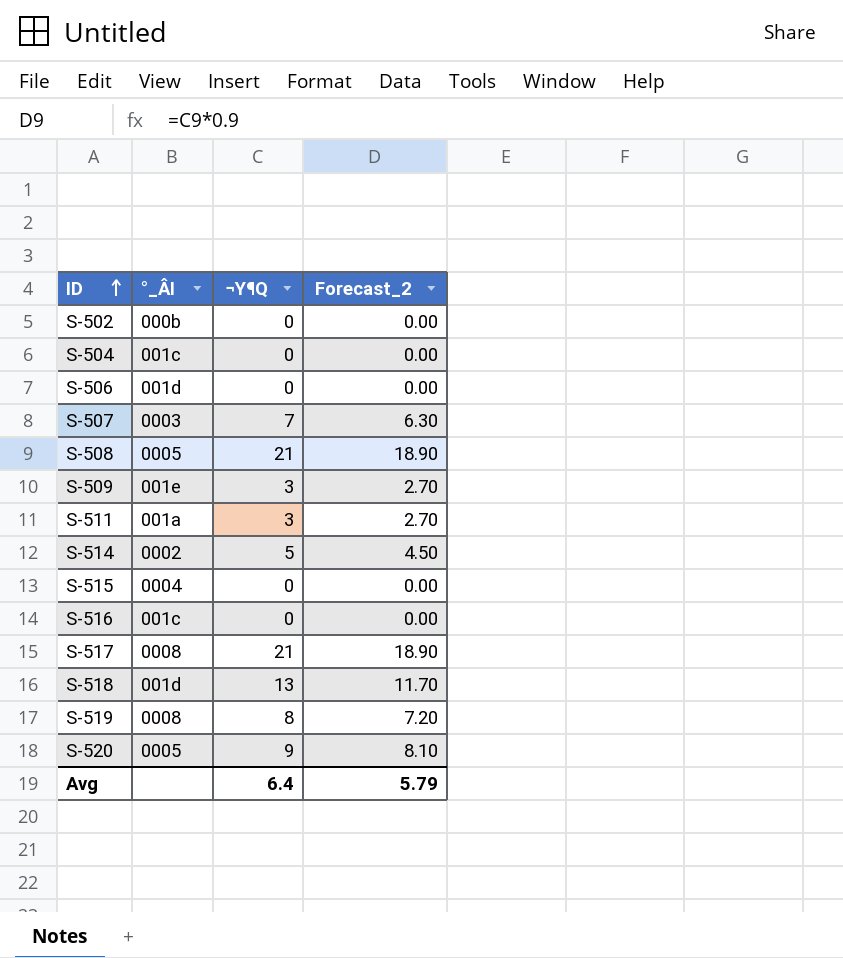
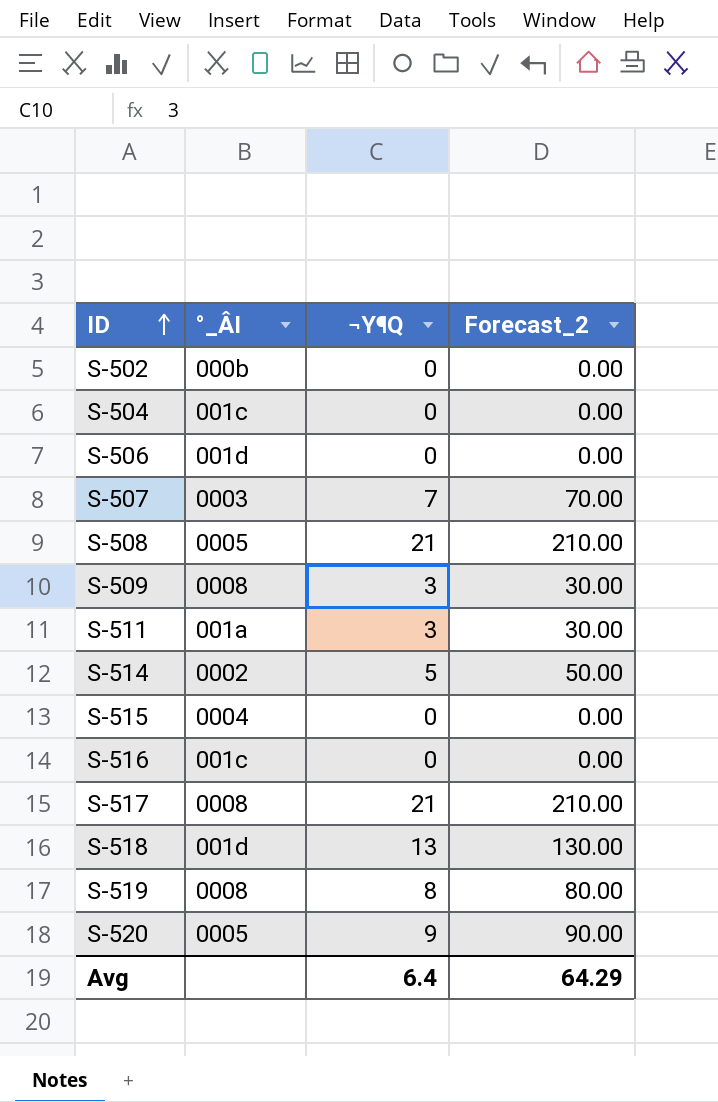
column Forecast_2 | formula: [¬Y¶Q] * 0.9 -> [¬Y¶Q] * 10
S-509 | °_ÂI: 001e -> 0008
Avg | Forecast_2: 5.79 -> 64.29

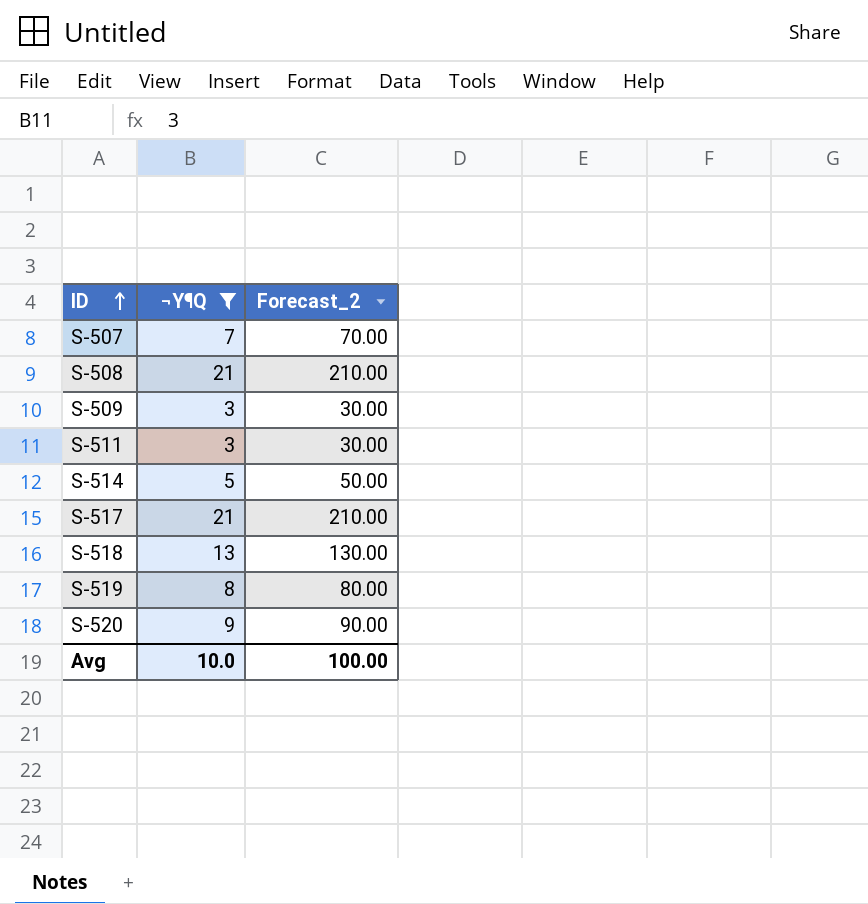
filter: none -> ¬Y¶Q != 0
column °_ÂI | position: 2 -> none
Avg | ¬Y¶Q: 6.4 -> 10.0
Avg | Forecast_2: 64.29 -> 100.00

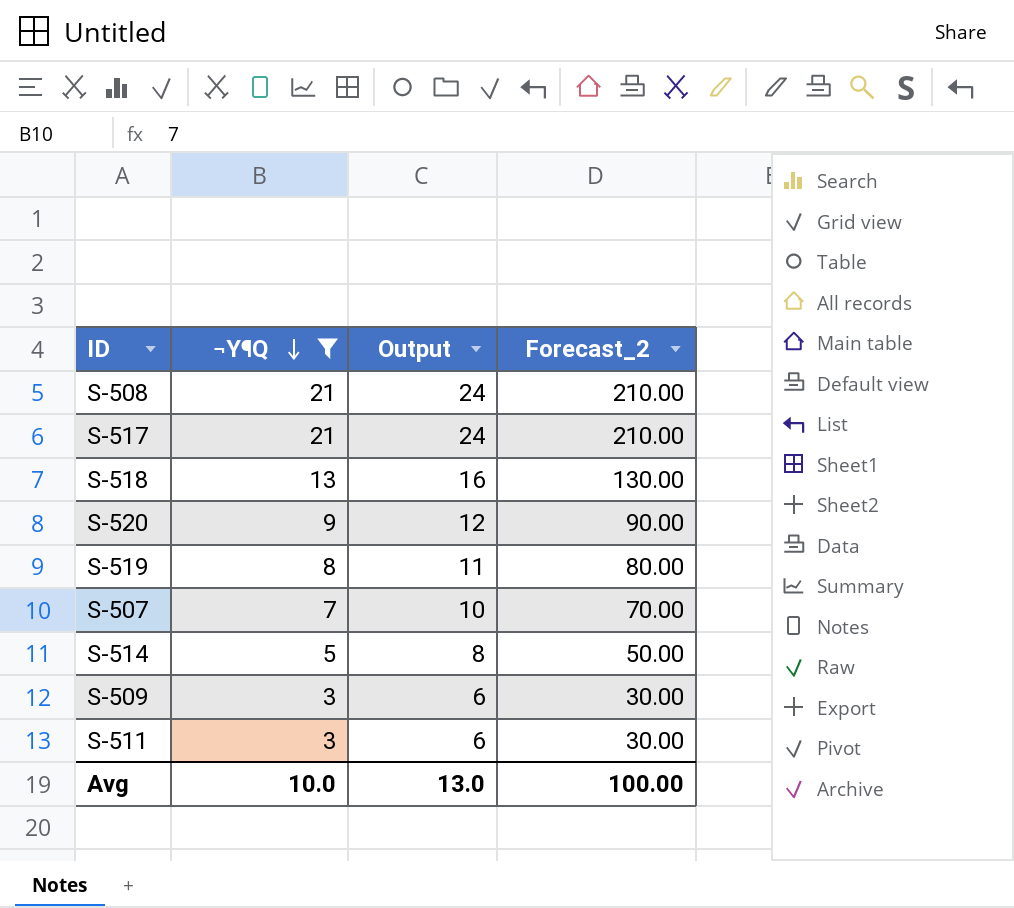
row order: ID ascending -> ¬Y¶Q descending
column Output | formula: none -> [¬Y¶Q] + 3

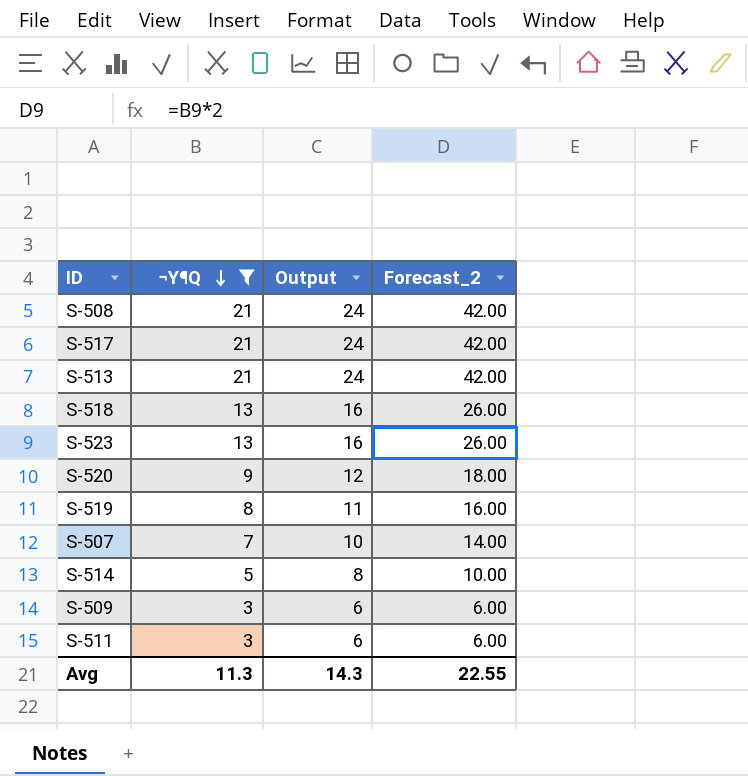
column Forecast_2 | formula: [¬Y¶Q] * 10 -> [¬Y¶Q] * 2
row S-513: none -> 21 | 24 | 42.00
row S-523: none -> 13 | 16 | 26.00
Avg | ¬Y¶Q: 10.0 -> 11.3
Avg | Output: 13.0 -> 14.3
Avg | Forecast_2: 100.00 -> 22.55

